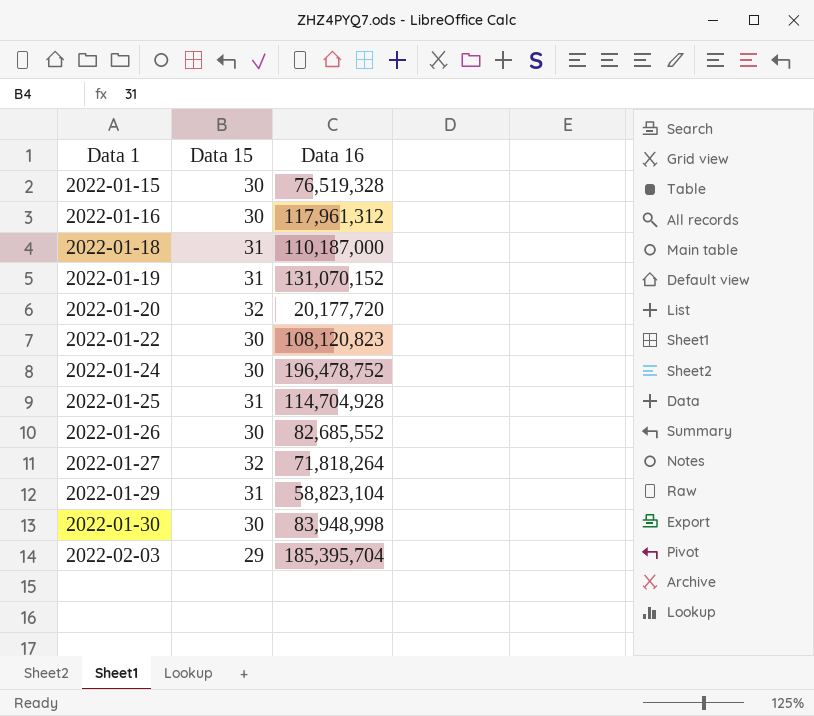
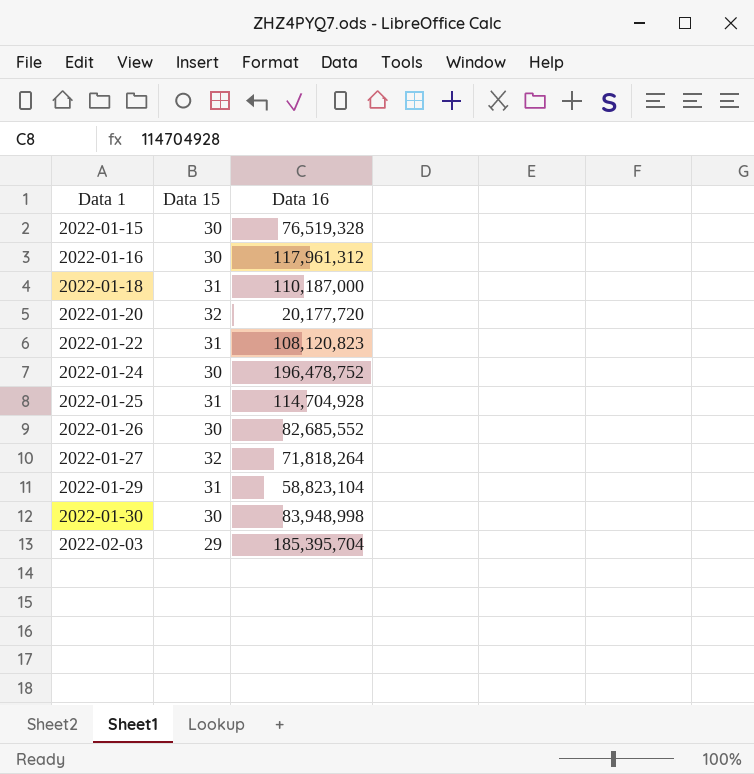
row 2022-01-19: 31 | 131,070,152 -> none
2022-01-22 | Data 15: 30 -> 31

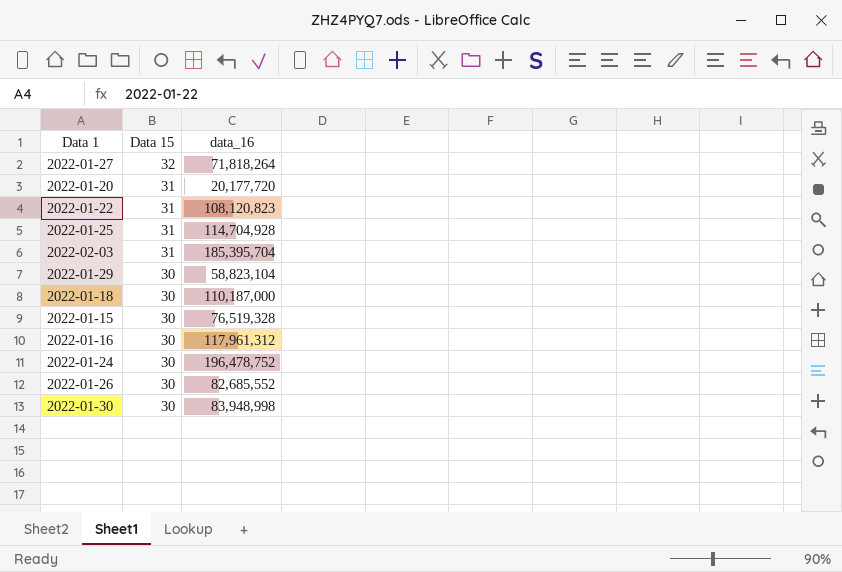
row order: Data 1 ascending -> Data 15 descending
column name: Data 16 -> data_16
2022-01-20 | Data 15: 32 -> 31
2022-02-03 | Data 15: 29 -> 31
2022-01-29 | Data 15: 31 -> 30
2022-01-18 | Data 15: 31 -> 30

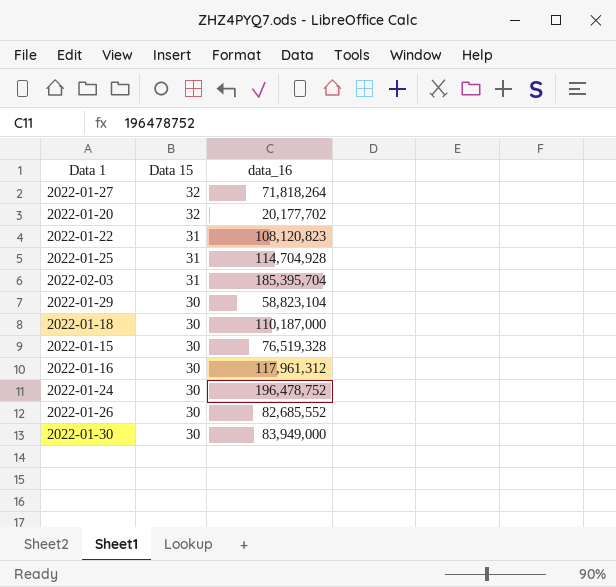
2022-01-20 | Data 15: 31 -> 32
2022-01-20 | data_16: 20,177,720 -> 20,177,702
2022-01-30 | data_16: 83,948,998 -> 83,949,000

